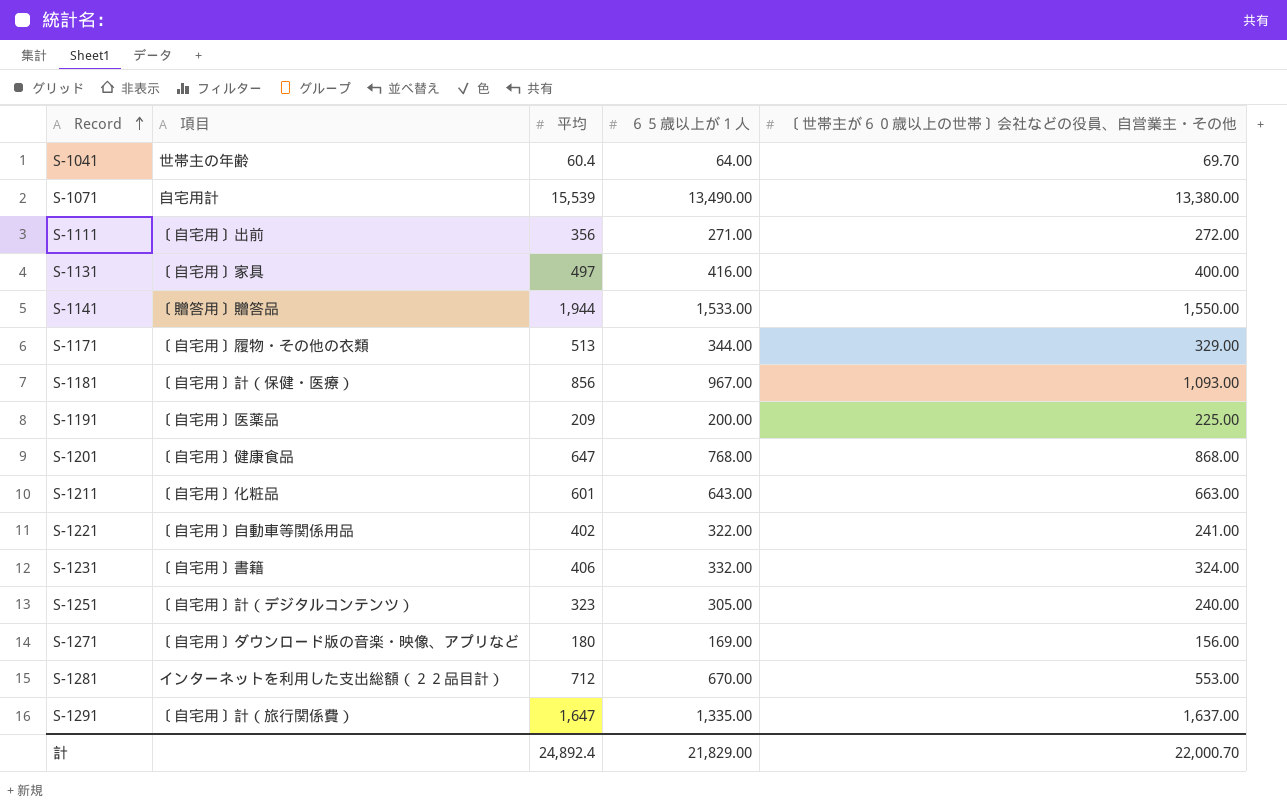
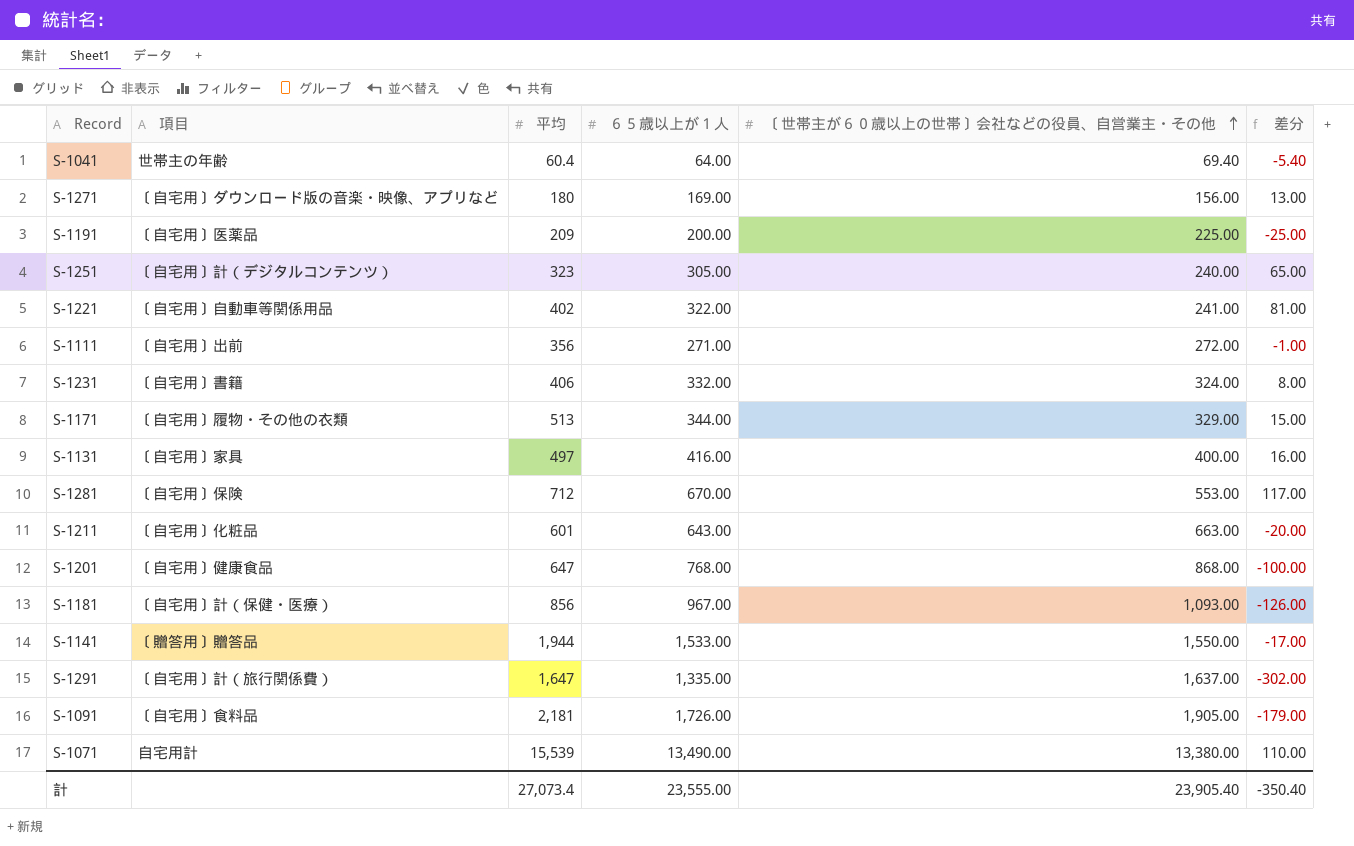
row order: Record ascending -> 〔世帯主が６０歳以上の世帯〕会社などの役員、自営業主・その他 ascending
column 差分 | formula: none -> [６５歳以上が１人] - [〔世帯主が６０歳以上の世帯〕会社などの役員、自営業主・その他]
S-1041 | 〔世帯主が６０歳以上の世帯〕会社などの役員、自営業主・その他: 69.70 -> 69.40
S-1281 | 項目: インターネットを利用した支出総額（２２品目計） -> 〔自宅用〕保険
row S-1091: none -> 〔自宅用〕食料品 | 2,181 | 1,726.00 | 1,905.00 | -179.00
計 | 平均: 24,892.4 -> 27,073.4
計 | ６５歳以上が１人: 21,829.00 -> 23,555.00
計 | 〔世帯主が６０歳以上の世帯〕会社などの役員、自営業主・その他: 22,000.70 -> 23,905.40

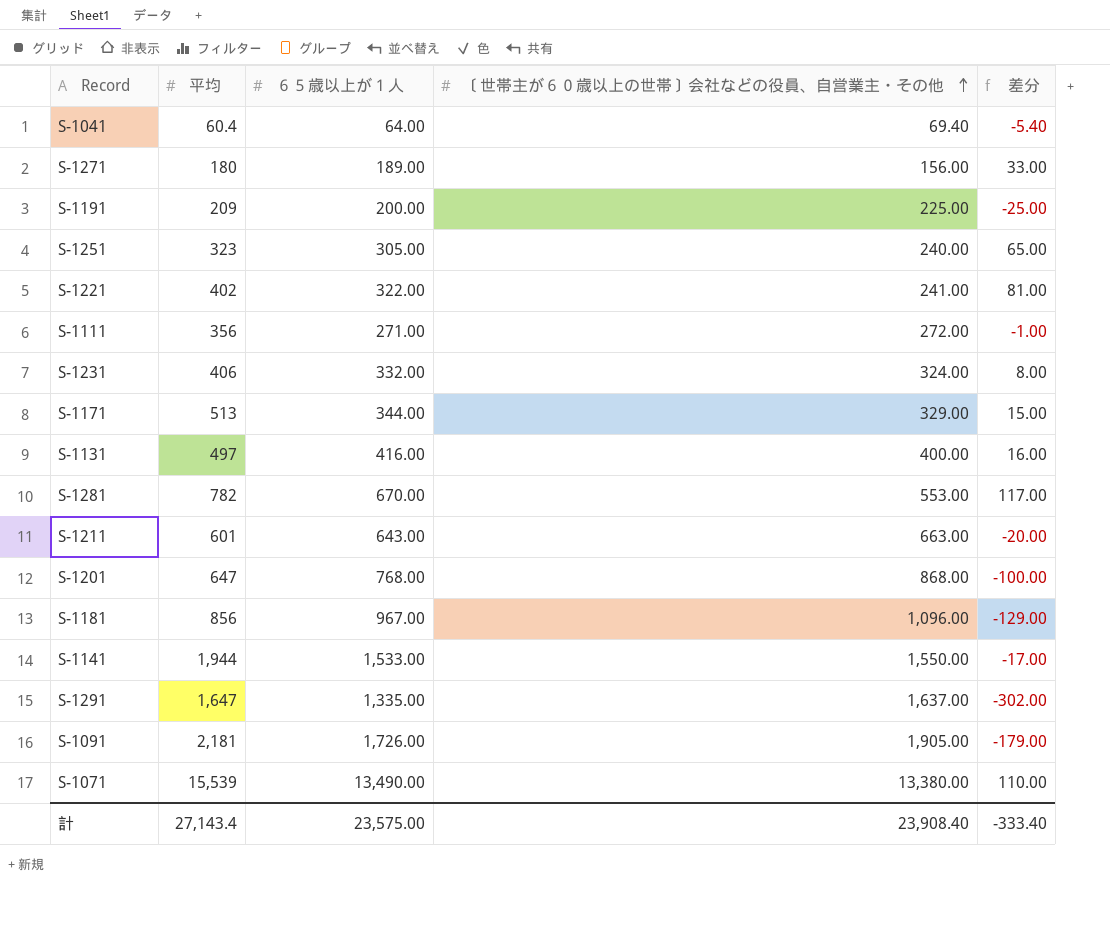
column 項目 | position: 2 -> none
S-1271 | ６５歳以上が１人: 169.00 -> 189.00
S-1271 | 差分: 13.00 -> 33.00
S-1281 | 平均: 712 -> 782
S-1181 | 〔世帯主が６０歳以上の世帯〕会社などの役員、自営業主・その他: 1,093.00 -> 1,096.00
S-1181 | 差分: -126.00 -> -129.00
計 | 平均: 27,073.4 -> 27,143.4
計 | ６５歳以上が１人: 23,555.00 -> 23,575.00
計 | 〔世帯主が６０歳以上の世帯〕会社などの役員、自営業主・その他: 23,905.40 -> 23,908.40
計 | 差分: -350.40 -> -333.40

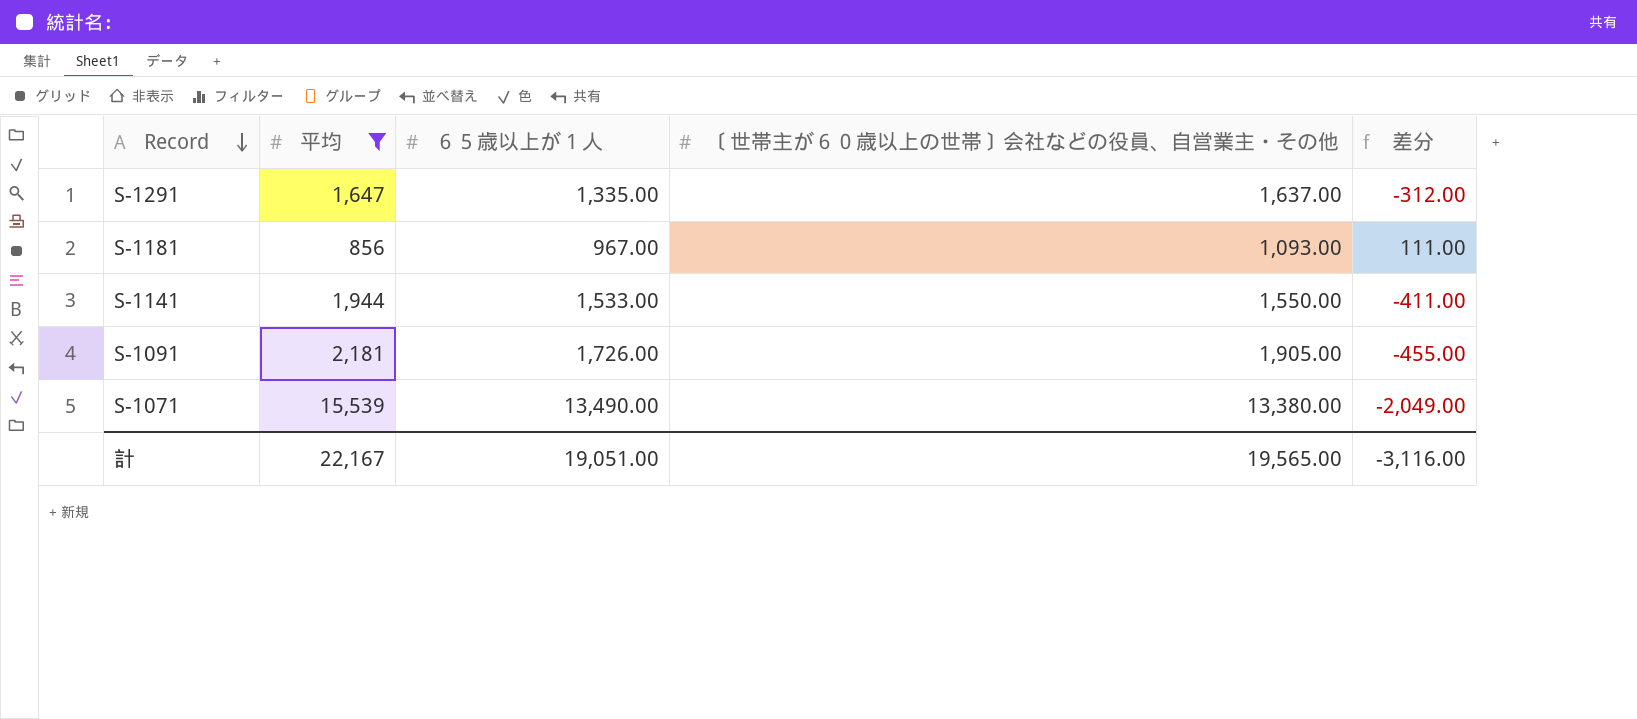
filter: none -> 平均 >= 856
row order: 〔世帯主が６０歳以上の世帯〕会社などの役員、自営業主・その他 ascending -> Record descending
column 差分 | formula: [６５歳以上が１人] - [〔世帯主が６０歳以上の世帯〕会社などの役員、自営業主・その他] -> [６５歳以上が１人] - [平均]
S-1181 | 〔世帯主が６０歳以上の世帯〕会社などの役員、自営業主・その他: 1,096.00 -> 1,093.00
計 | 平均: 27,143.4 -> 22,167
計 | ６５歳以上が１人: 23,575.00 -> 19,051.00
計 | 〔世帯主が６０歳以上の世帯〕会社などの役員、自営業主・その他: 23,908.40 -> 19,565.00
計 | 差分: -333.40 -> -3,116.00

